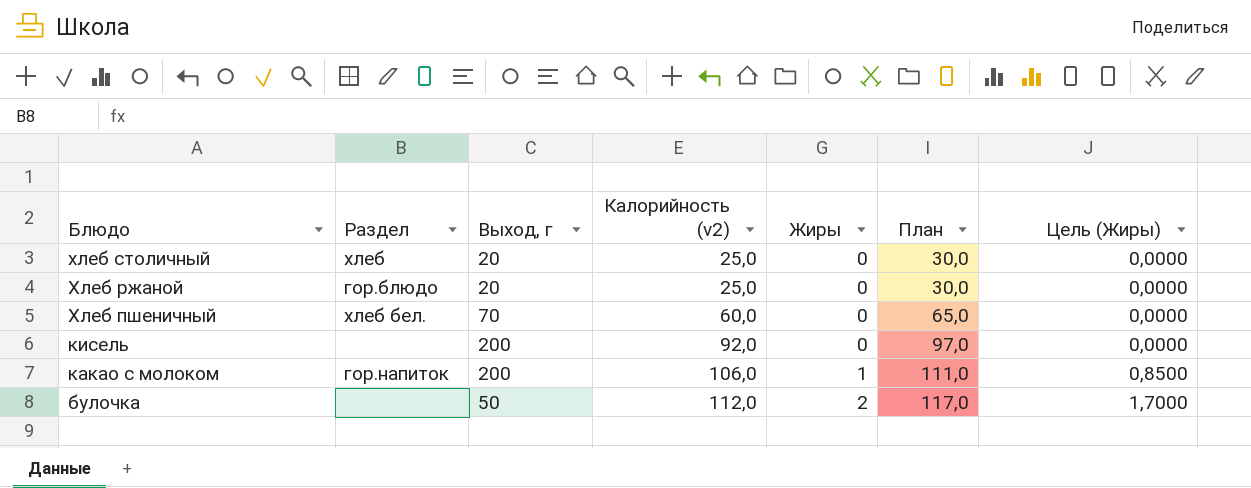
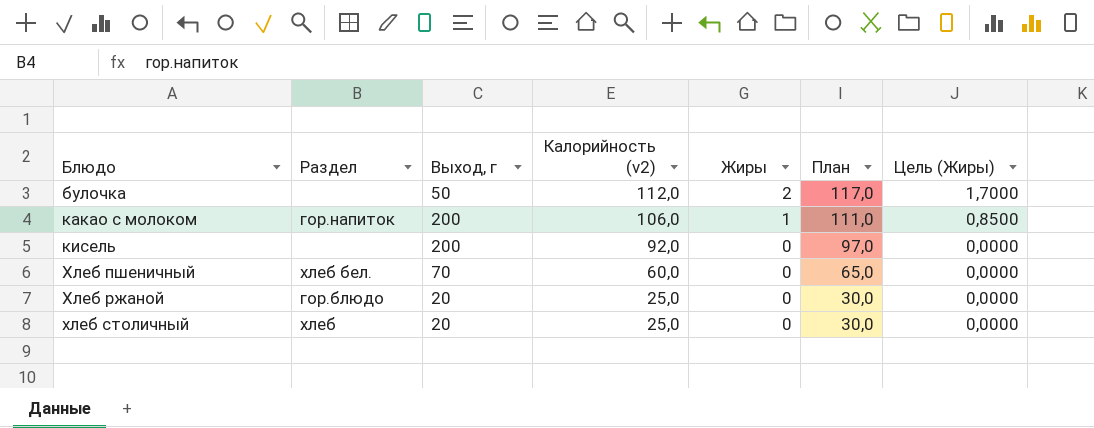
row order: Блюдо descending -> Блюдо ascending

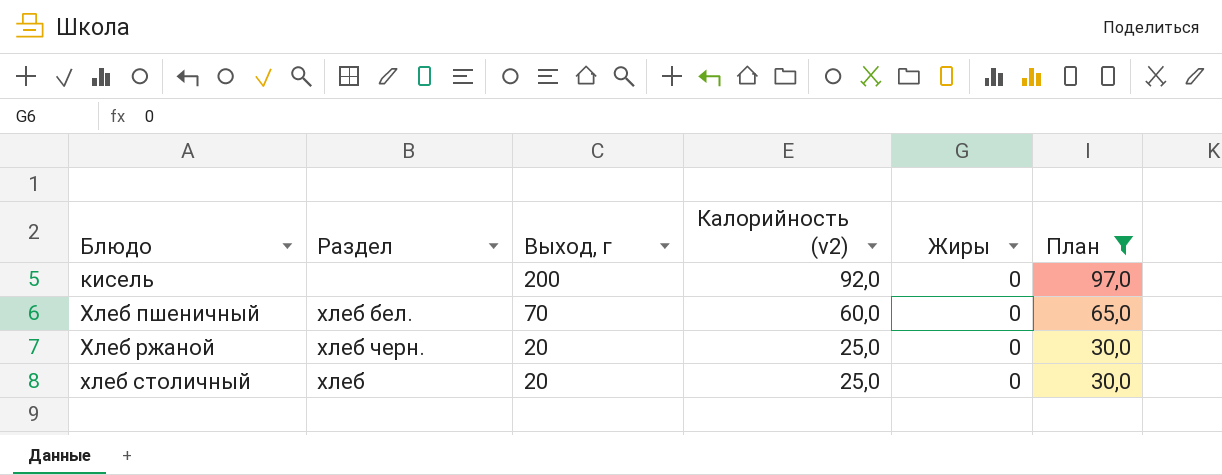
filter: none -> План <= 97,0
column Цель (Жиры) | formula: [Жиры] * 0,85 -> none
Хлеб ржаной | Раздел: гор.блюдо -> хлеб черн.

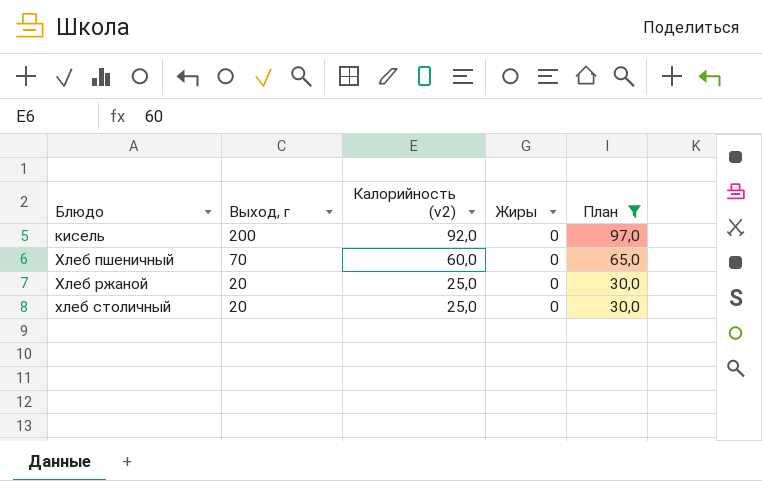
column Раздел | position: 2 -> none

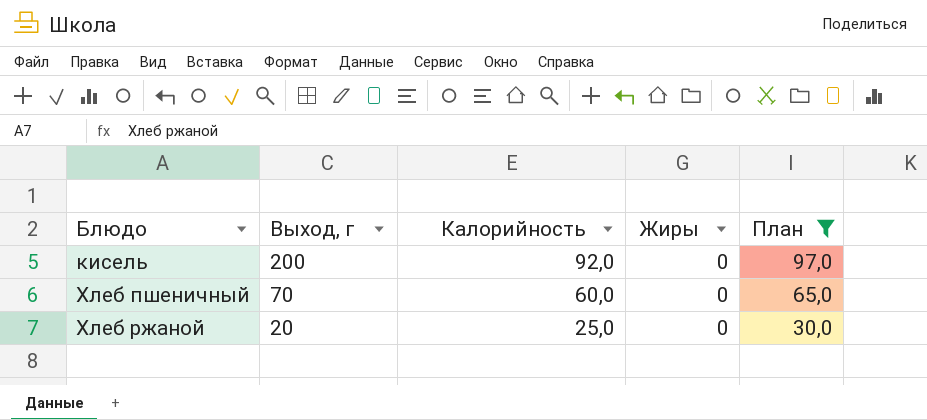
column name: Калорийность (v2) -> Калорийность
row хлеб столичный: 20 | 25,0 | 0 | 30,0 -> none

